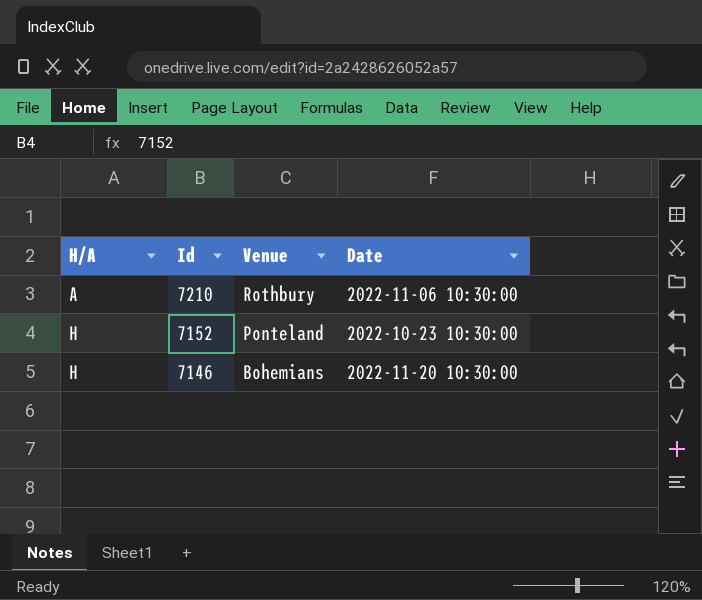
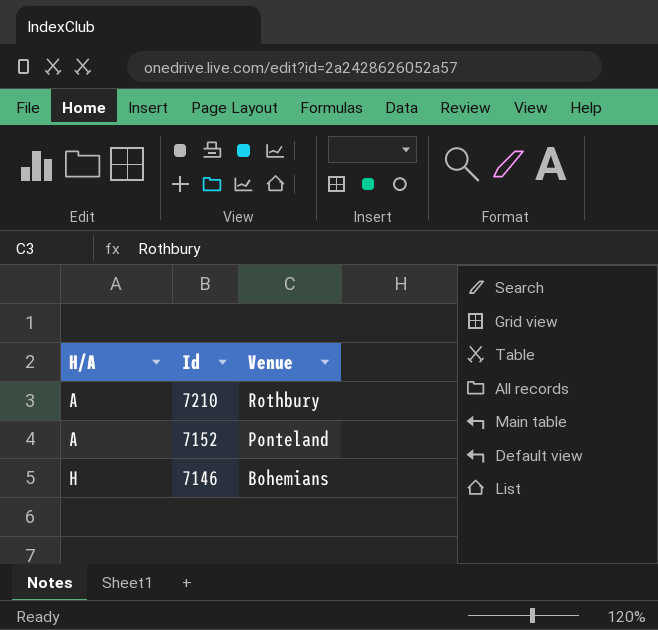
column Date | position: 4 -> none
7152 | H/A: H -> A

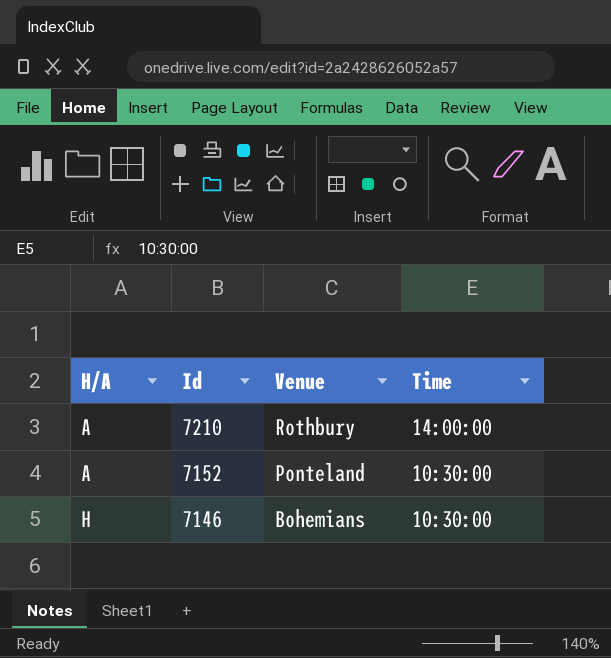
column Time | position: none -> 4

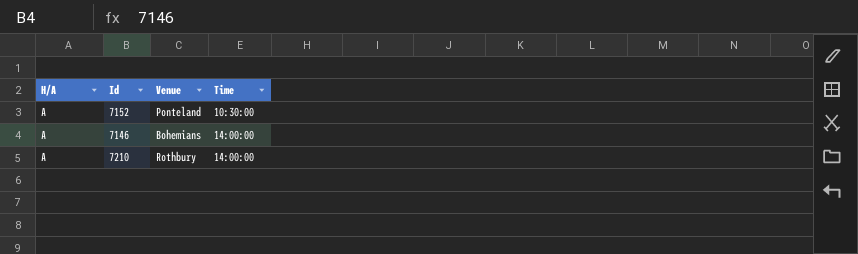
row order: H/A ascending -> Time ascending
7146 | H/A: H -> A
7146 | Time: 10:30:00 -> 14:00:00

